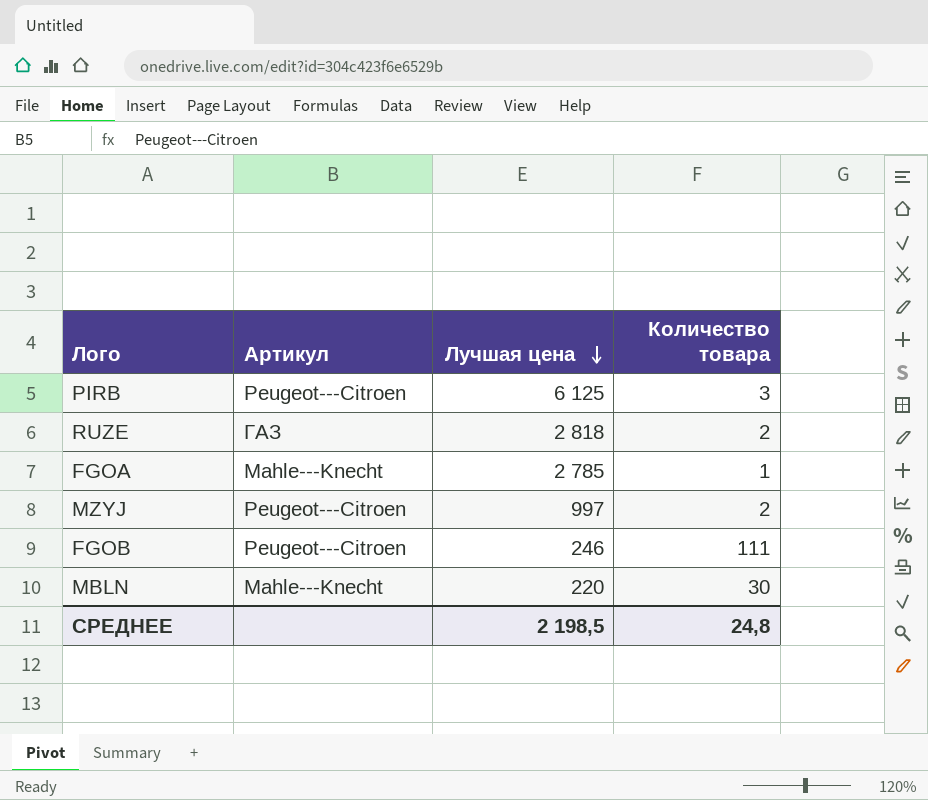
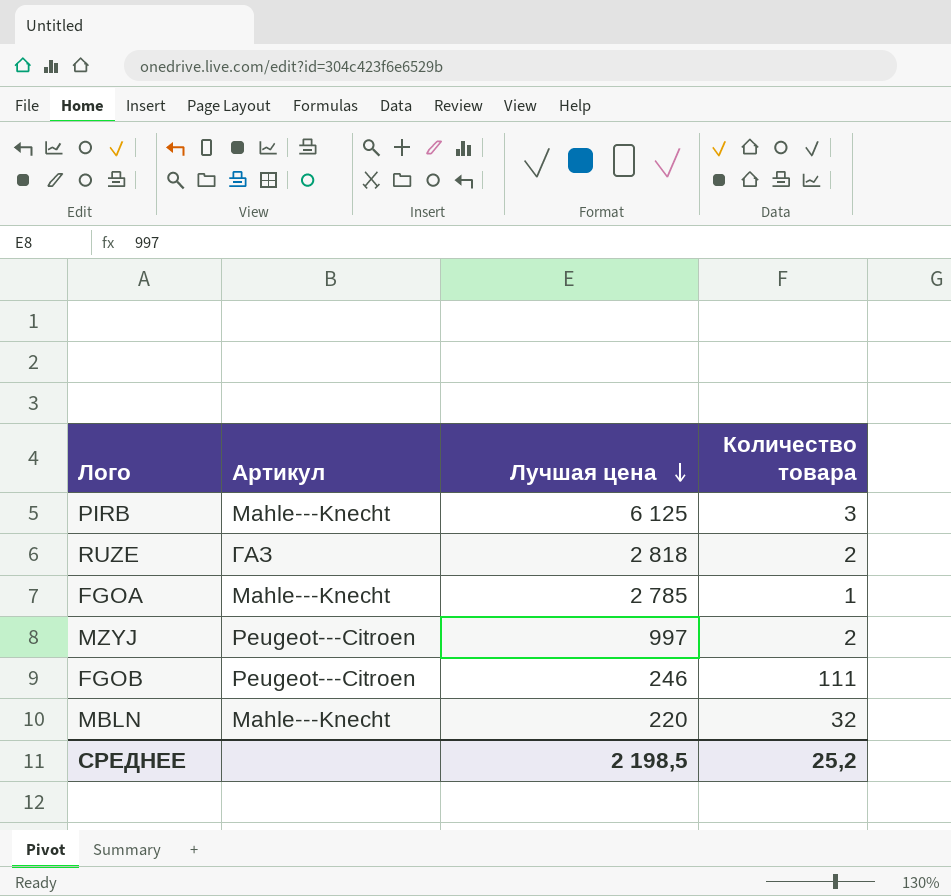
PIRB | Артикул: Peugeot---Citroen -> Mahle---Knecht
MBLN | Количество товара: 30 -> 32
СРЕДНЕЕ | Количество товара: 24,8 -> 25,2

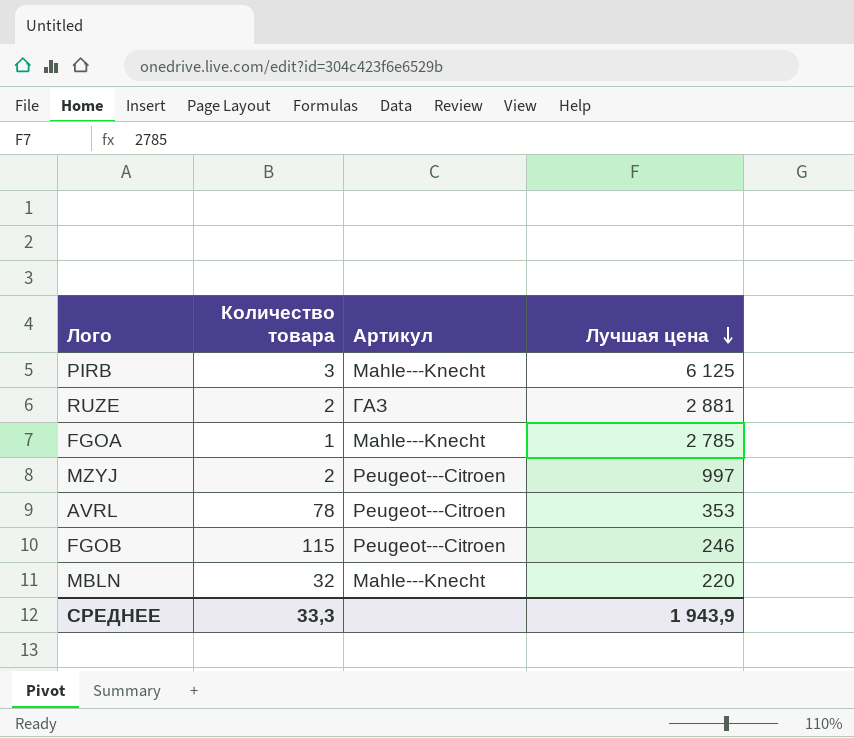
column Количество товара | position: 4 -> 2
RUZE | Лучшая цена: 2 818 -> 2 881
row AVRL: none -> 78 | Peugeot---Citroen | 353
FGOB | Количество товара: 111 -> 115
СРЕДНЕЕ | Количество товара: 25,2 -> 33,3
СРЕДНЕЕ | Лучшая цена: 2 198,5 -> 1 943,9

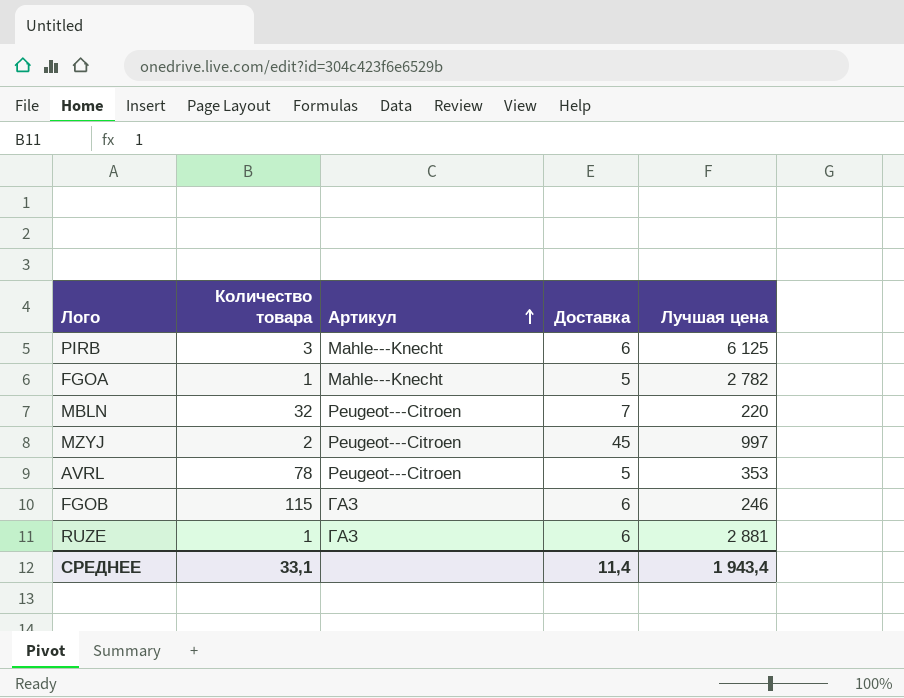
row order: Лучшая цена descending -> Артикул ascending
column Доставка | position: none -> 4
FGOA | Лучшая цена: 2 785 -> 2 782
MBLN | Артикул: Mahle---Knecht -> Peugeot---Citroen
FGOB | Артикул: Peugeot---Citroen -> ГАЗ
RUZE | Количество товара: 2 -> 1
СРЕДНЕЕ | Количество товара: 33,3 -> 33,1
СРЕДНЕЕ | Лучшая цена: 1 943,9 -> 1 943,4

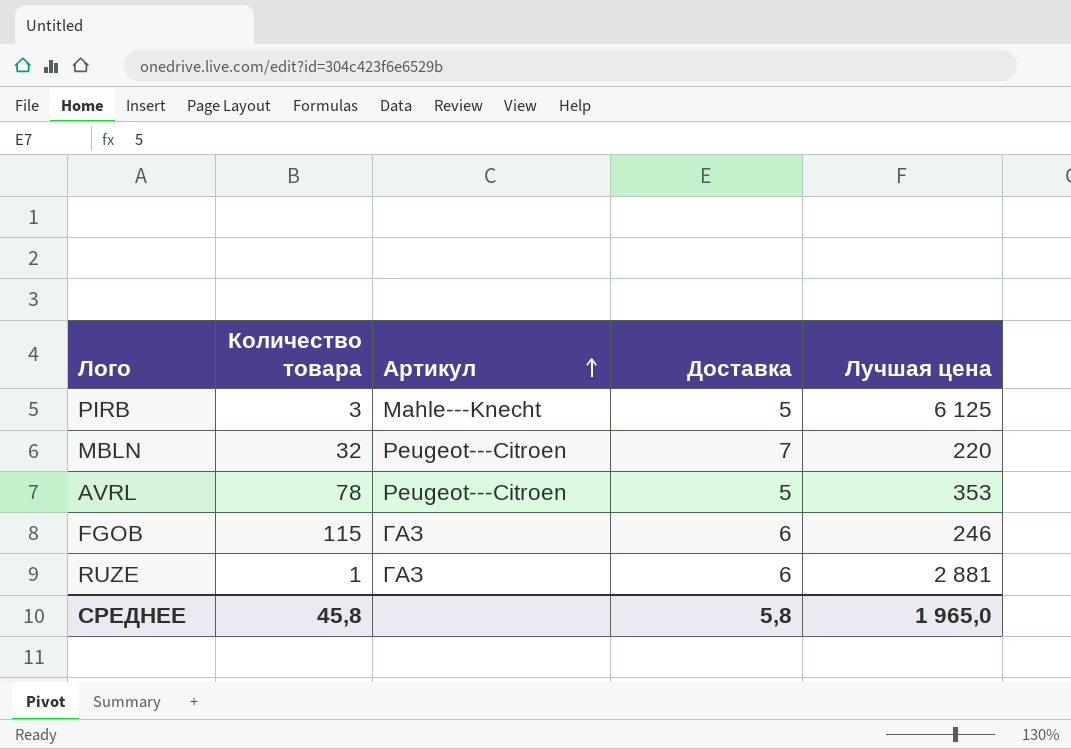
row FGOA: 1 | Mahle---Knecht | 5 | 2 782 -> none
row MZYJ: 2 | Peugeot---Citroen | 45 | 997 -> none
PIRB | Доставка: 6 -> 5
СРЕДНЕЕ | Количество товара: 33,1 -> 45,8
СРЕДНЕЕ | Доставка: 11,4 -> 5,8
СРЕДНЕЕ | Лучшая цена: 1 943,4 -> 1 965,0

